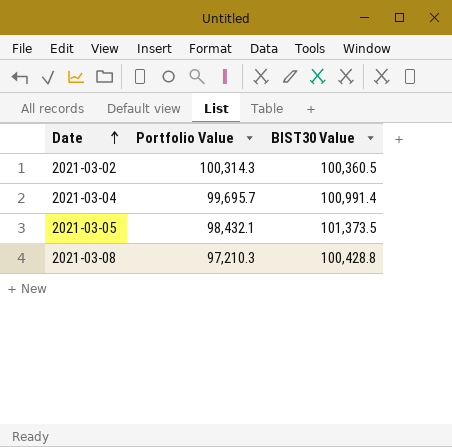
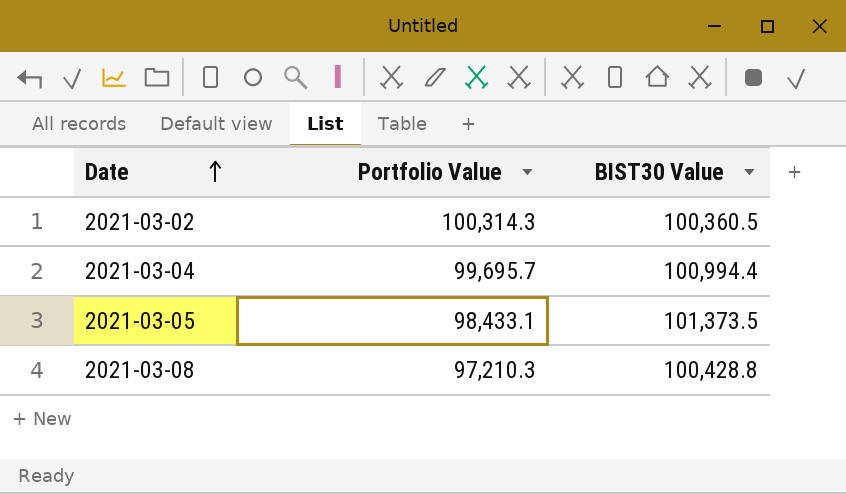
2021-03-04 | BIST30 Value: 100,991.4 -> 100,994.4
2021-03-05 | Portfolio Value: 98,432.1 -> 98,433.1

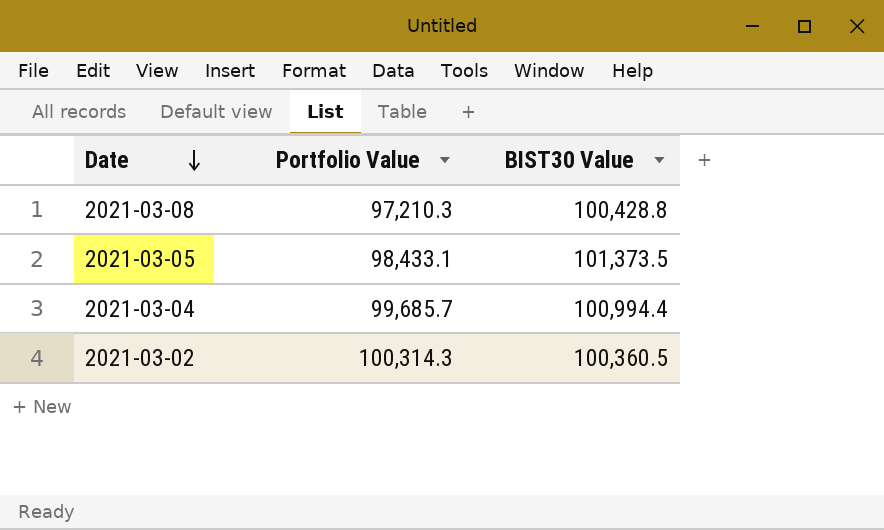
row order: Date ascending -> Date descending
2021-03-04 | Portfolio Value: 99,695.7 -> 99,685.7

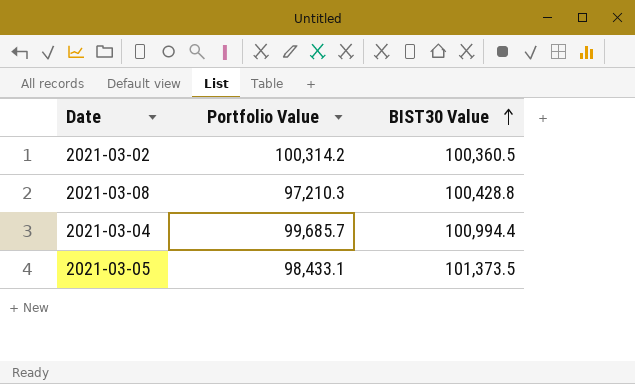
row order: Date descending -> BIST30 Value ascending
2021-03-02 | Portfolio Value: 100,314.3 -> 100,314.2

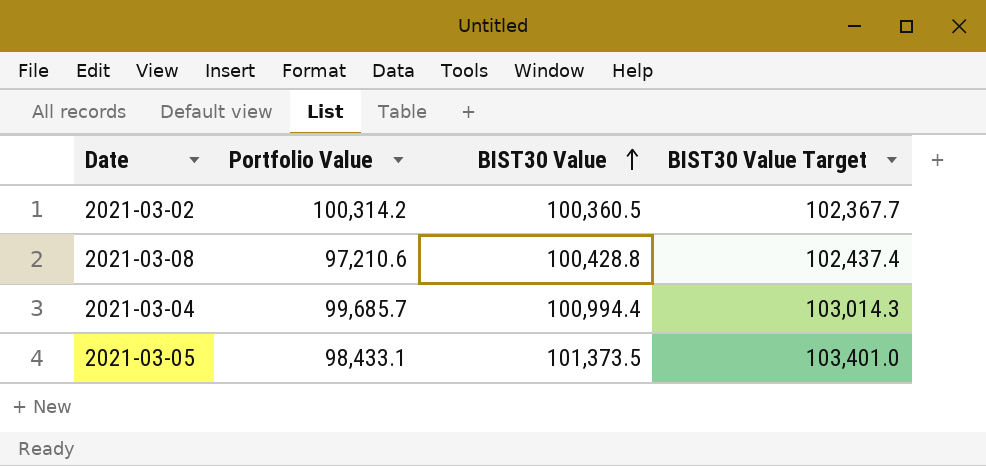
column BIST30 Value Target | formula: none -> [BIST30 Value] * 1.02
2021-03-08 | Portfolio Value: 97,210.3 -> 97,210.6

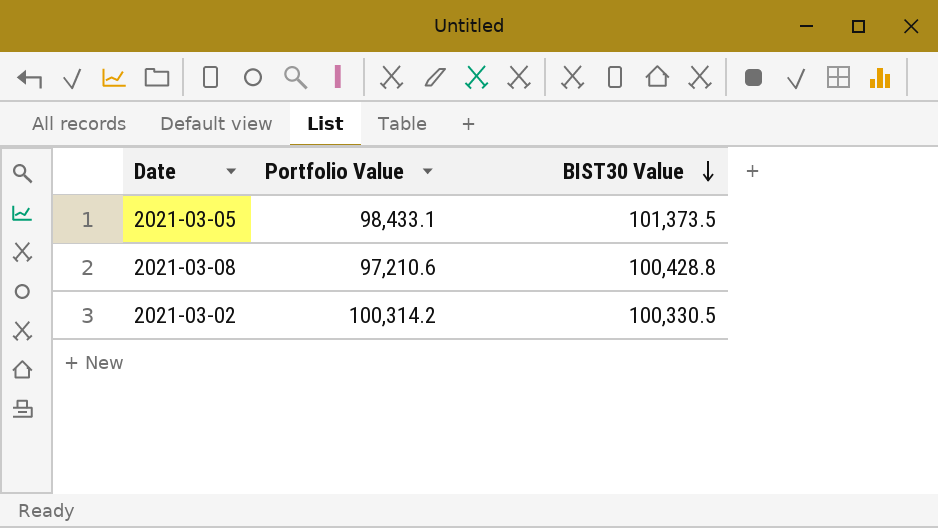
row order: BIST30 Value ascending -> BIST30 Value descending
column BIST30 Value Target | formula: [BIST30 Value] * 1.02 -> none
row 2021-03-04: 99,685.7 | 100,994.4 | 103,014.3 -> none
2021-03-02 | BIST30 Value: 100,360.5 -> 100,330.5

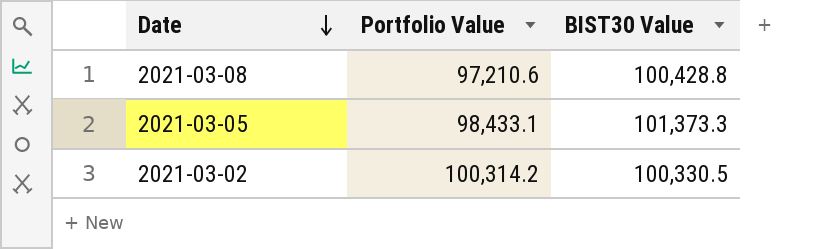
row order: BIST30 Value descending -> Date descending
2021-03-05 | BIST30 Value: 101,373.5 -> 101,373.3

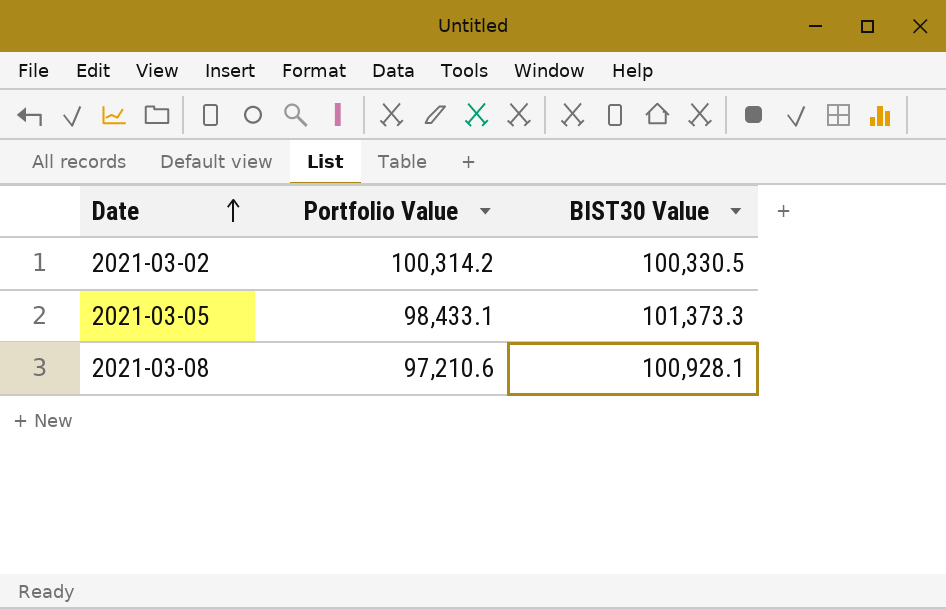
row order: Date descending -> Date ascending
2021-03-08 | BIST30 Value: 100,428.8 -> 100,928.1

